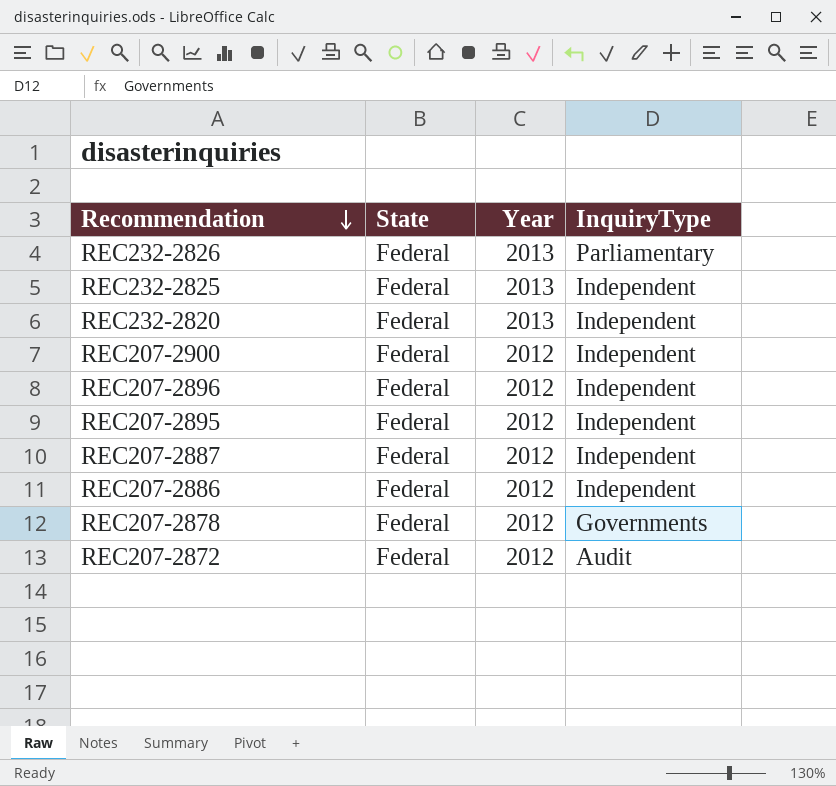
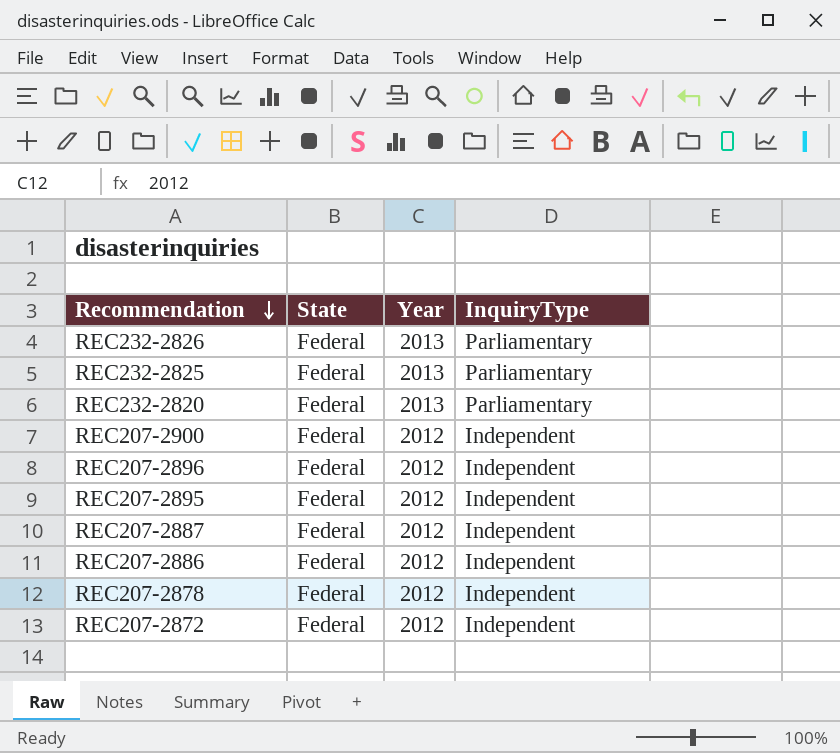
REC232-2825 | InquiryType: Independent -> Parliamentary
REC232-2820 | InquiryType: Independent -> Parliamentary
REC207-2878 | InquiryType: Governments -> Independent
REC207-2872 | InquiryType: Audit -> Independent

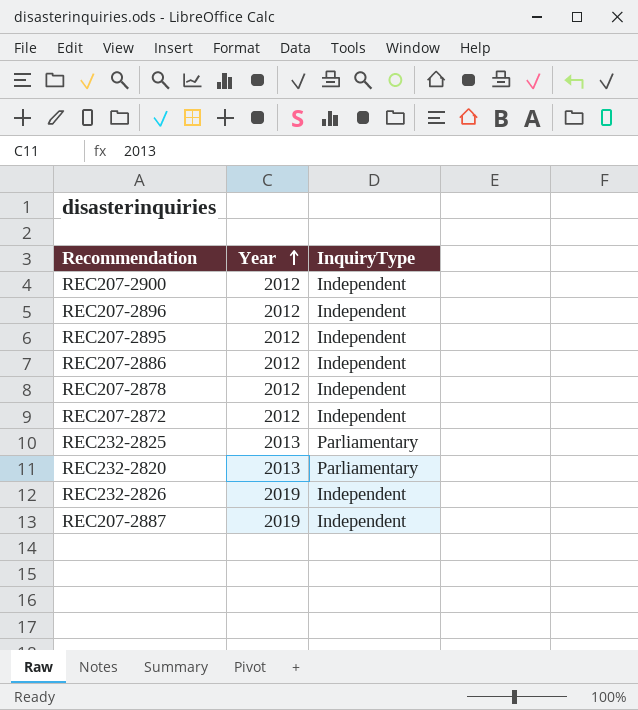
row order: Recommendation descending -> Year ascending
column State | position: 2 -> none
REC232-2826 | Year: 2013 -> 2019
REC232-2826 | InquiryType: Parliamentary -> Independent
REC207-2887 | Year: 2012 -> 2019

